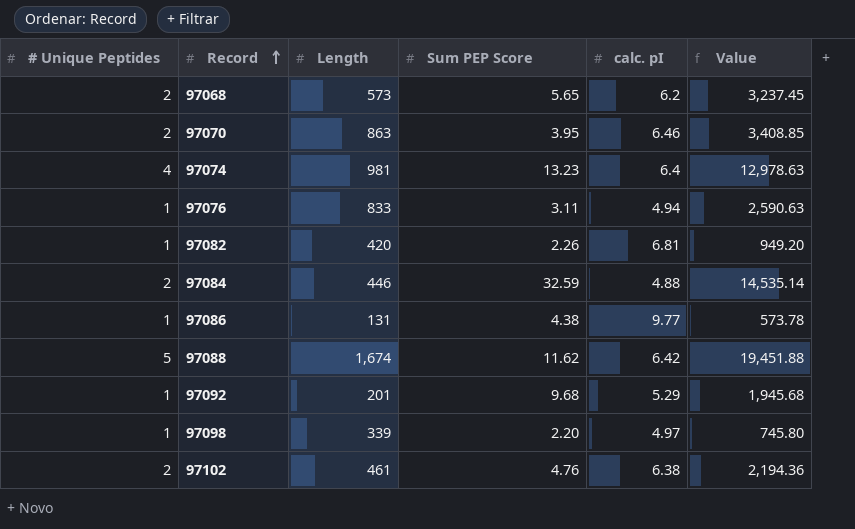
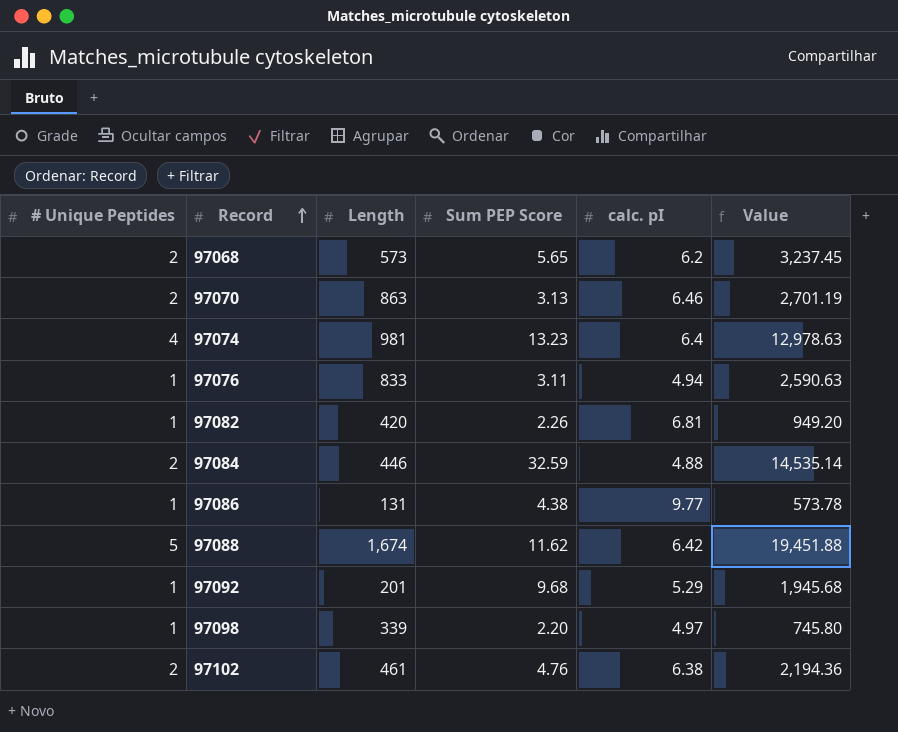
97070 | Sum PEP Score: 3.95 -> 3.13
97070 | Value: 3,408.85 -> 2,701.19

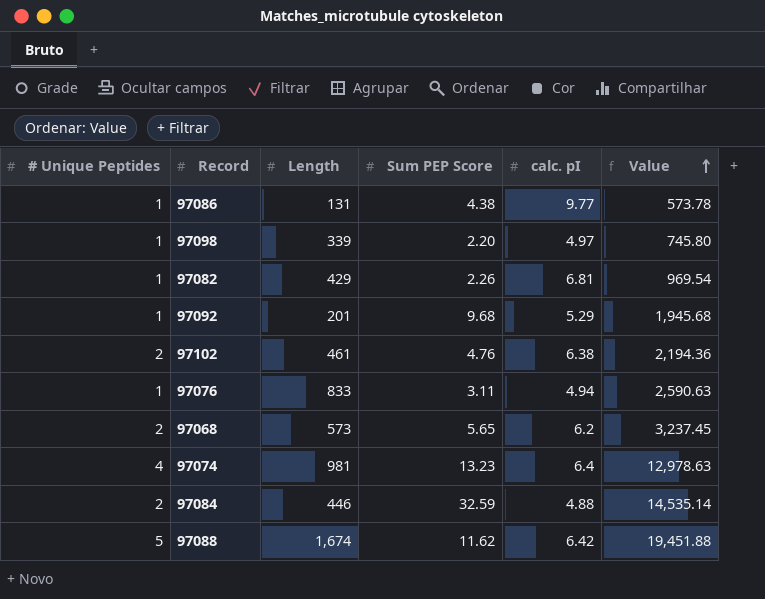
row order: Record ascending -> Value ascending
row 97070: 2 | 863 | 3.13 | 6.46 | 2,701.19 -> none
97082 | Length: 420 -> 429
97082 | Value: 949.20 -> 969.54

